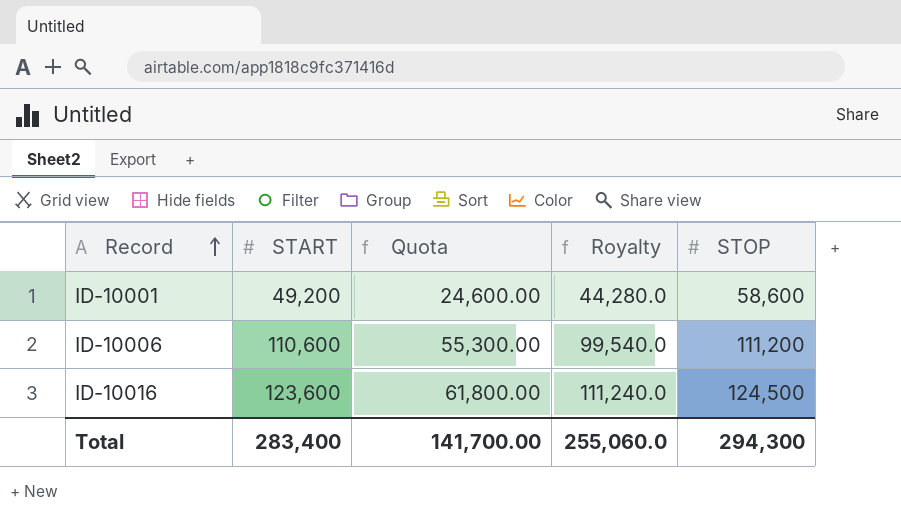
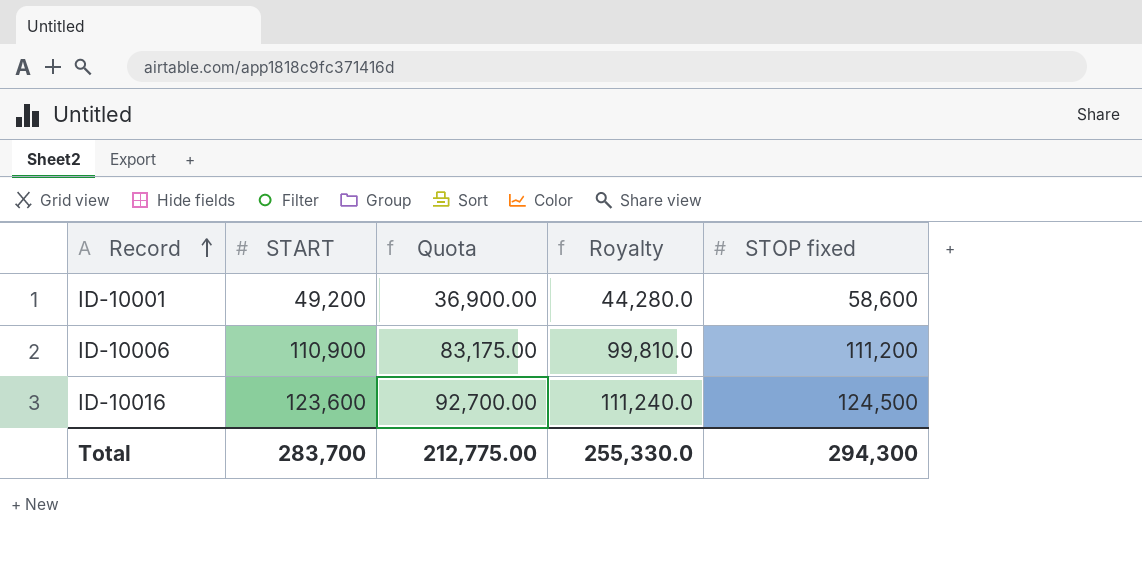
column Quota | formula: [START] * 0.5 -> [START] * 0.75
column name: STOP -> STOP fixed
ID-10006 | START: 110,600 -> 110,900
ID-10006 | Royalty: 99,540.0 -> 99,810.0
Total | START: 283,400 -> 283,700
Total | Quota: 141,700.00 -> 212,775.00
Total | Royalty: 255,060.0 -> 255,330.0

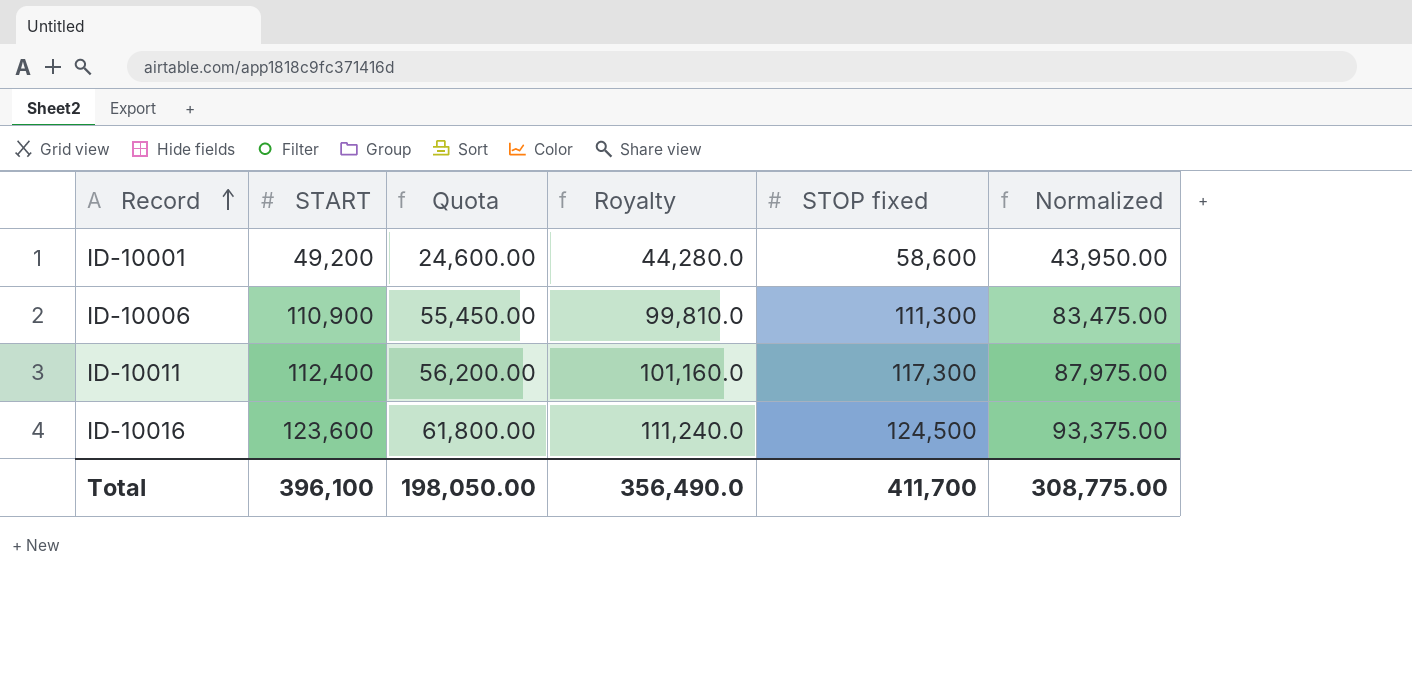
column Quota | formula: [START] * 0.75 -> [START] * 0.5
column Normalized | formula: none -> [STOP fixed] * 0.75
ID-10006 | STOP fixed: 111,200 -> 111,300
row ID-10011: none -> 112,400 | 56,200.00 | 101,160.0 | 117,300 | 87,975.00
Total | START: 283,700 -> 396,100
Total | Quota: 212,775.00 -> 198,050.00
Total | Royalty: 255,330.0 -> 356,490.0
Total | STOP fixed: 294,300 -> 411,700

